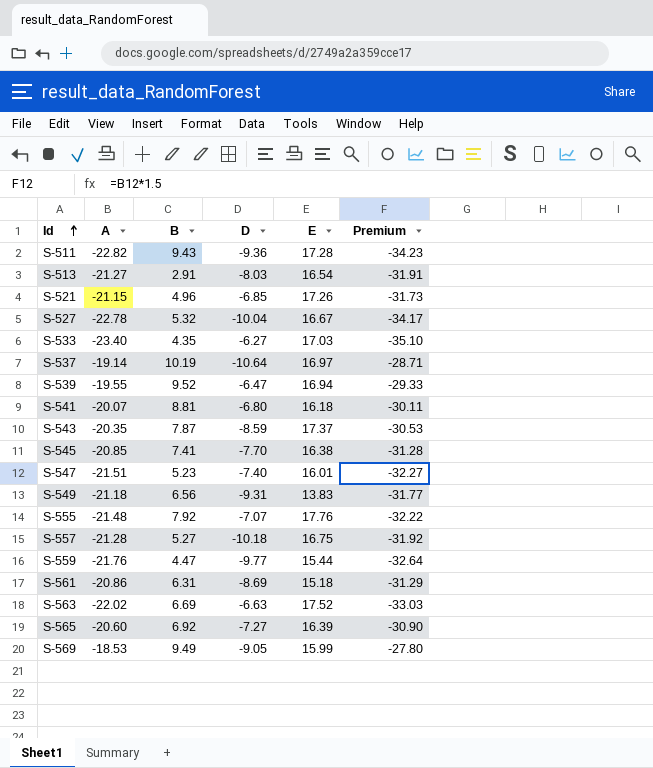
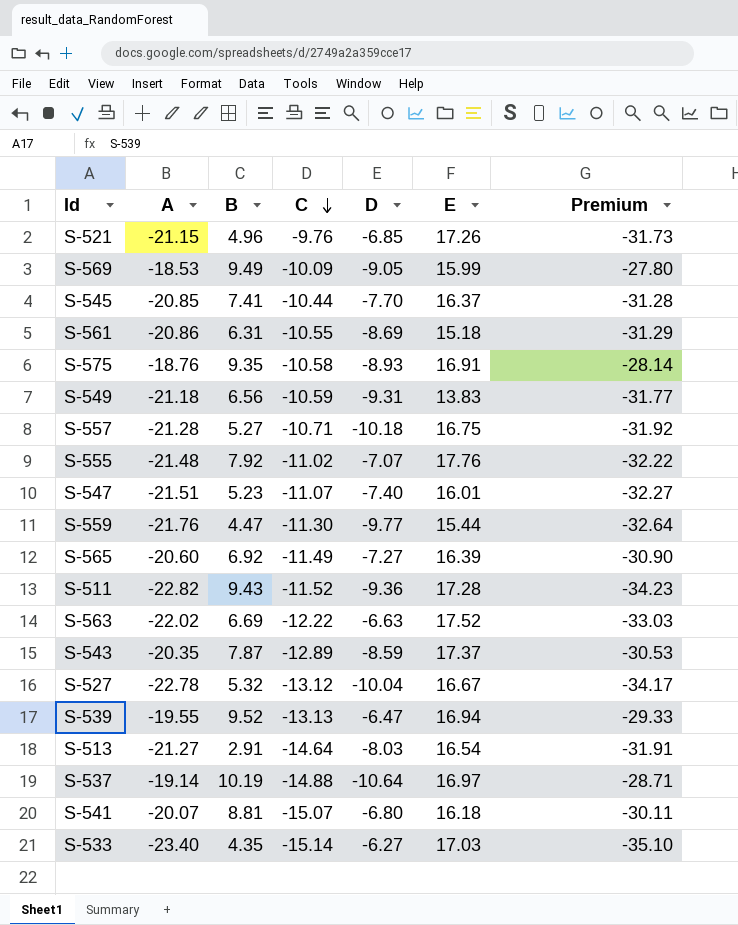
row order: Id ascending -> C descending
column C | position: none -> 4
S-545 | E: 16.38 -> 16.37
row S-575: none -> -18.76 | 9.35 | -10.58 | -8.93 | 16.91 | -28.14

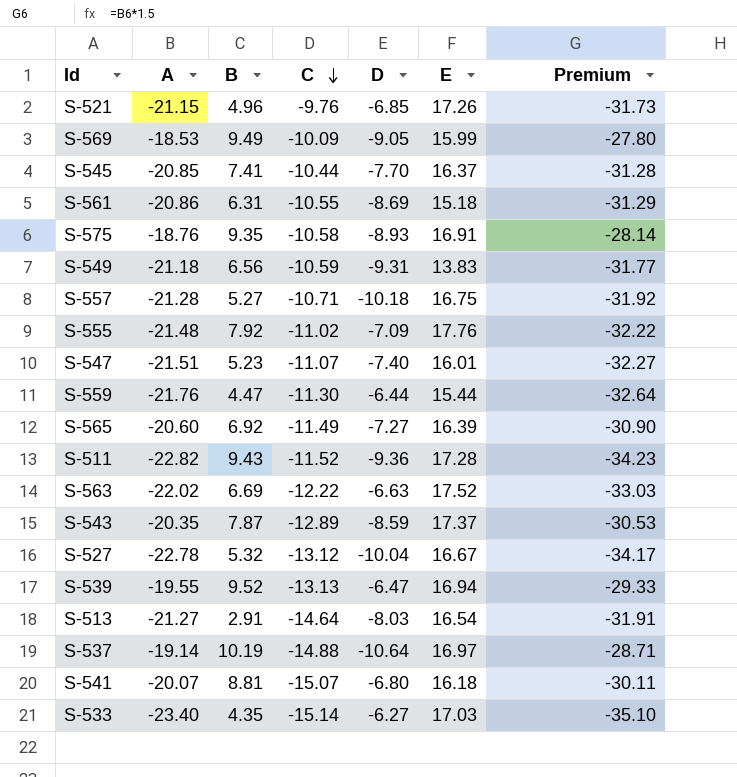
S-555 | D: -7.07 -> -7.09
S-559 | D: -9.77 -> -6.44

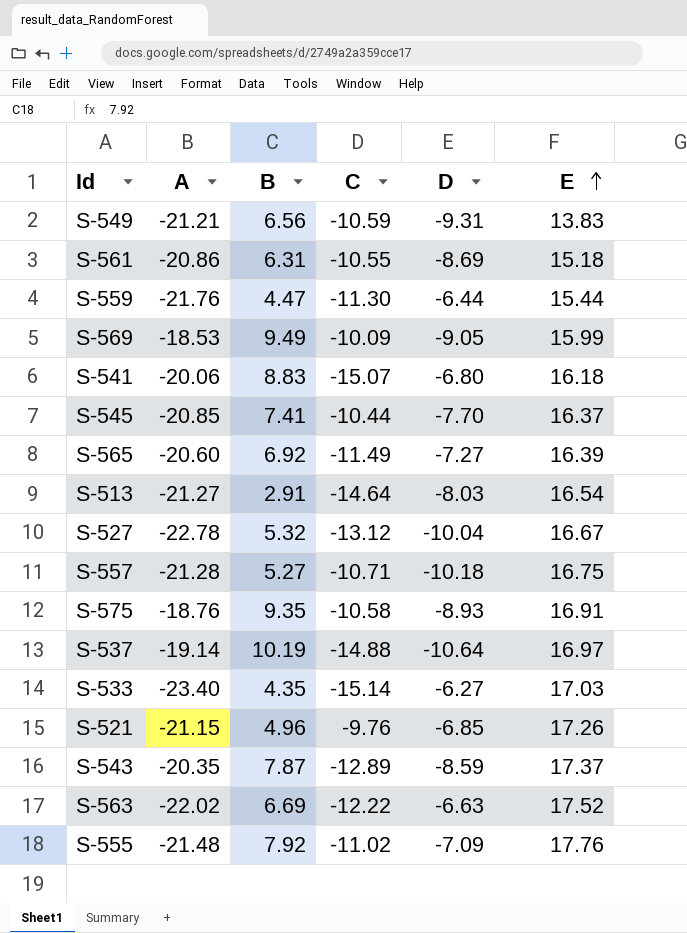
row order: C descending -> E ascending
column Premium | formula: [A] * 1.5 -> none
row S-547: -21.51 | 5.23 | -11.07 | -7.40 | 16.01 | -32.27 -> none
row S-511: -22.82 | 9.43 | -11.52 | -9.36 | 17.28 | -34.23 -> none
row S-539: -19.55 | 9.52 | -13.13 | -6.47 | 16.94 | -29.33 -> none
S-549 | A: -21.18 -> -21.21
S-541 | A: -20.07 -> -20.06
S-541 | B: 8.81 -> 8.83

